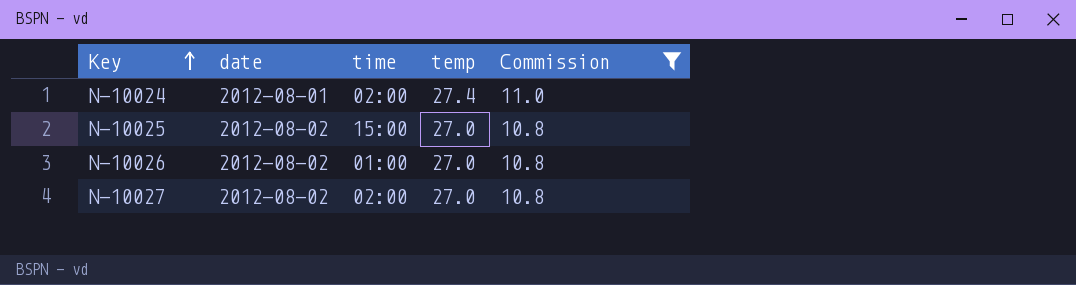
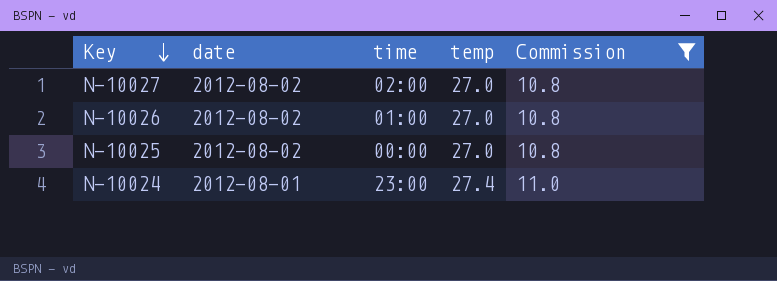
row order: Key ascending -> Key descending
N-10025 | time: 15:00 -> 00:00
N-10024 | time: 02:00 -> 23:00

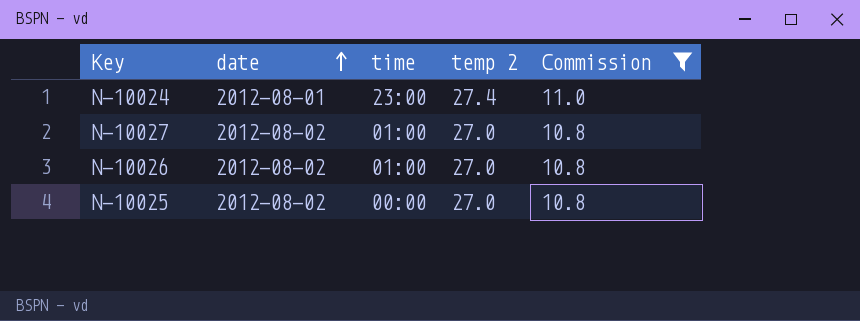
row order: Key descending -> date ascending
column name: temp -> temp 2
N-10027 | time: 02:00 -> 01:00

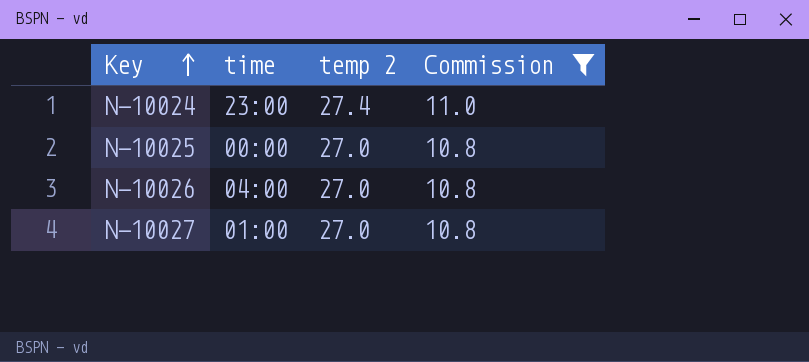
row order: date ascending -> Key ascending
column date | position: 2 -> none
N-10026 | time: 01:00 -> 04:00

